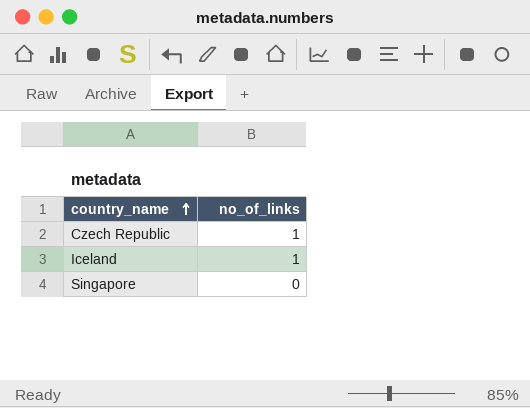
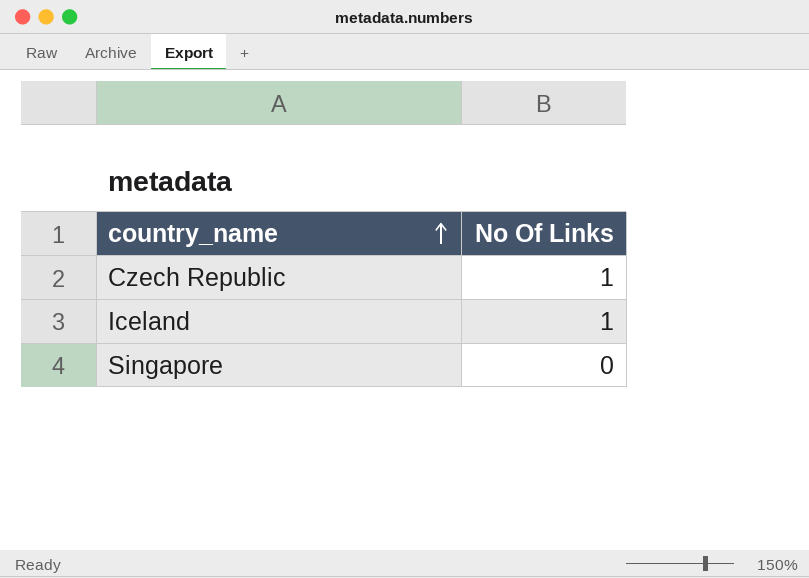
column name: no_of_links -> No Of Links

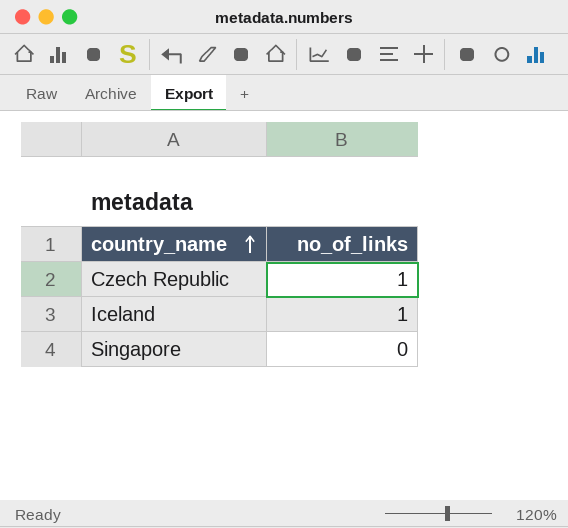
column name: No Of Links -> no_of_links

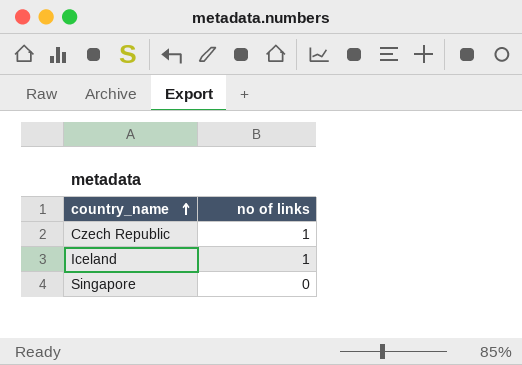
column name: no_of_links -> no of links

